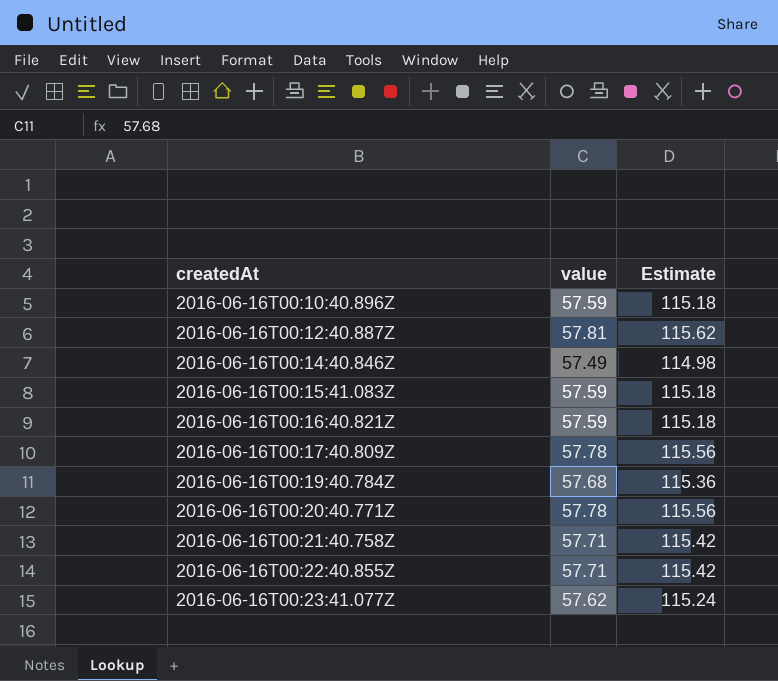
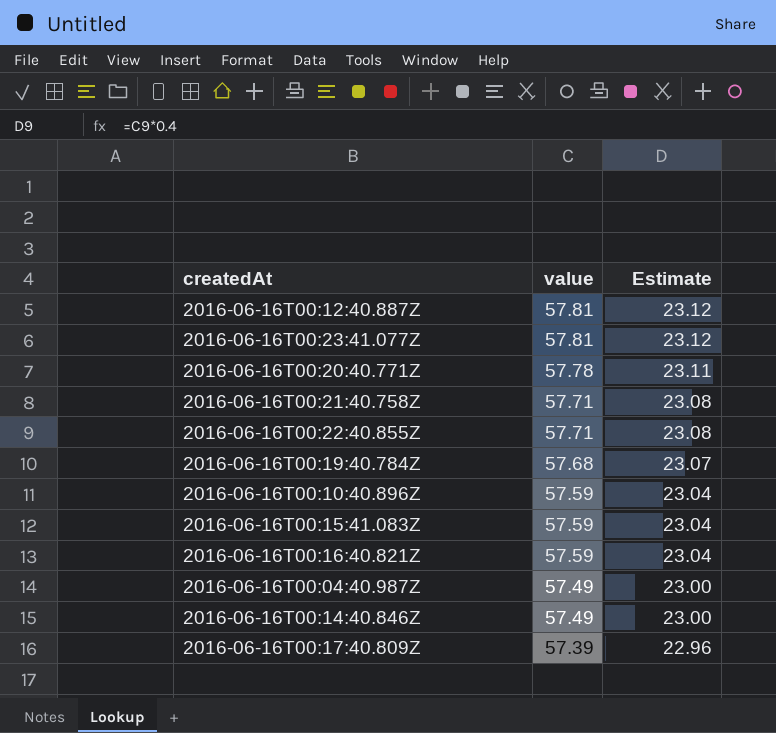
row order: createdAt ascending -> value descending
column Estimate | formula: [value] * 2 -> [value] * 0.4
2016-06-16T00:23:41.077Z | value: 57.62 -> 57.81
row 2016-06-16T00:04:40.987Z: none -> 57.49 | 23.00
2016-06-16T00:17:40.809Z | value: 57.78 -> 57.39

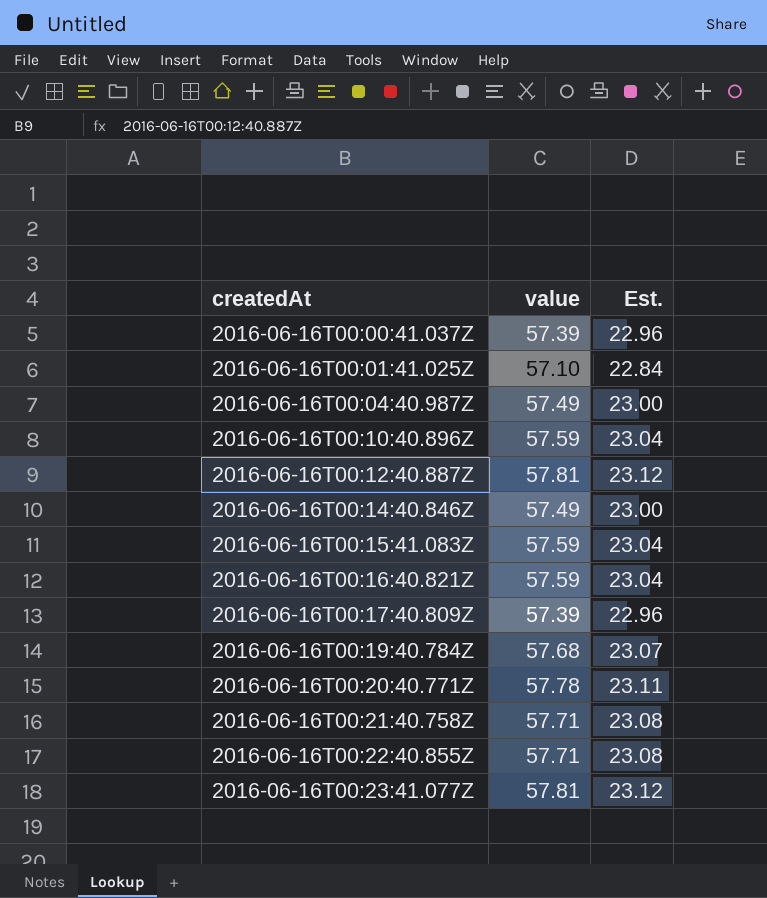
row order: value descending -> createdAt ascending
column name: Estimate -> Est.
row 2016-06-16T00:00:41.037Z: none -> 57.39 | 22.96
row 2016-06-16T00:01:41.025Z: none -> 57.10 | 22.84

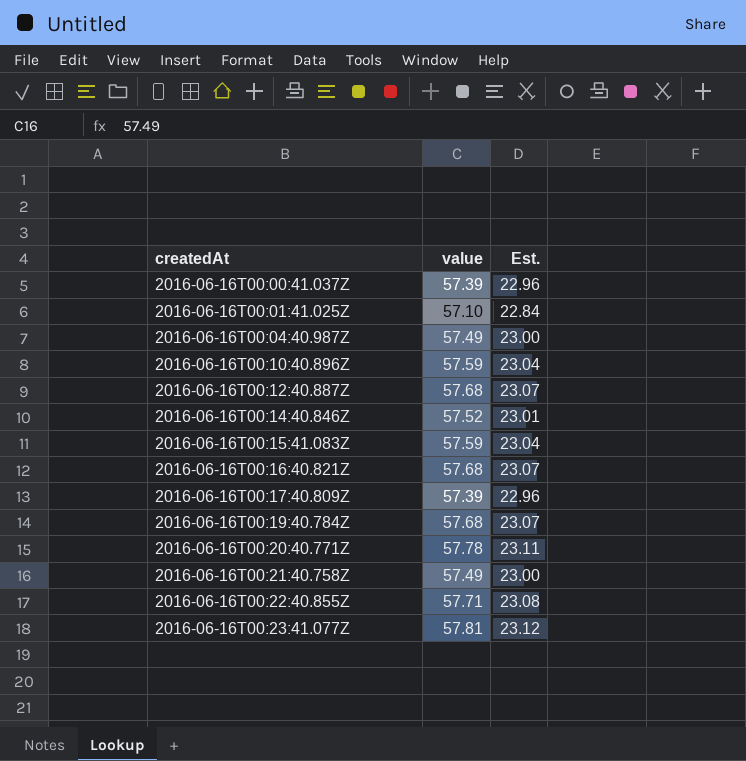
2016-06-16T00:12:40.887Z | value: 57.81 -> 57.68
2016-06-16T00:12:40.887Z | Est.: 23.12 -> 23.07
2016-06-16T00:14:40.846Z | value: 57.49 -> 57.52
2016-06-16T00:14:40.846Z | Est.: 23.00 -> 23.01
2016-06-16T00:16:40.821Z | value: 57.59 -> 57.68
2016-06-16T00:16:40.821Z | Est.: 23.04 -> 23.07
2016-06-16T00:21:40.758Z | value: 57.71 -> 57.49
2016-06-16T00:21:40.758Z | Est.: 23.08 -> 23.00

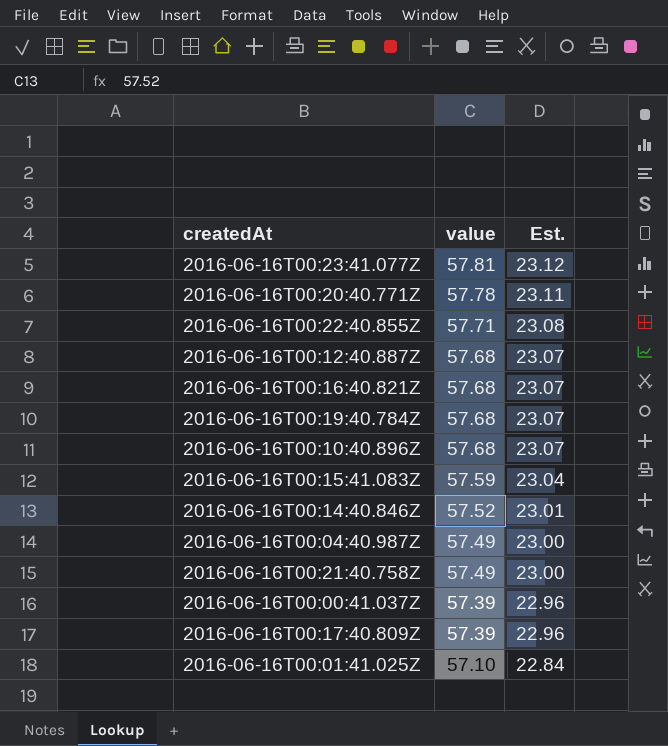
row order: createdAt ascending -> value descending
2016-06-16T00:10:40.896Z | value: 57.59 -> 57.68
2016-06-16T00:10:40.896Z | Est.: 23.04 -> 23.07

